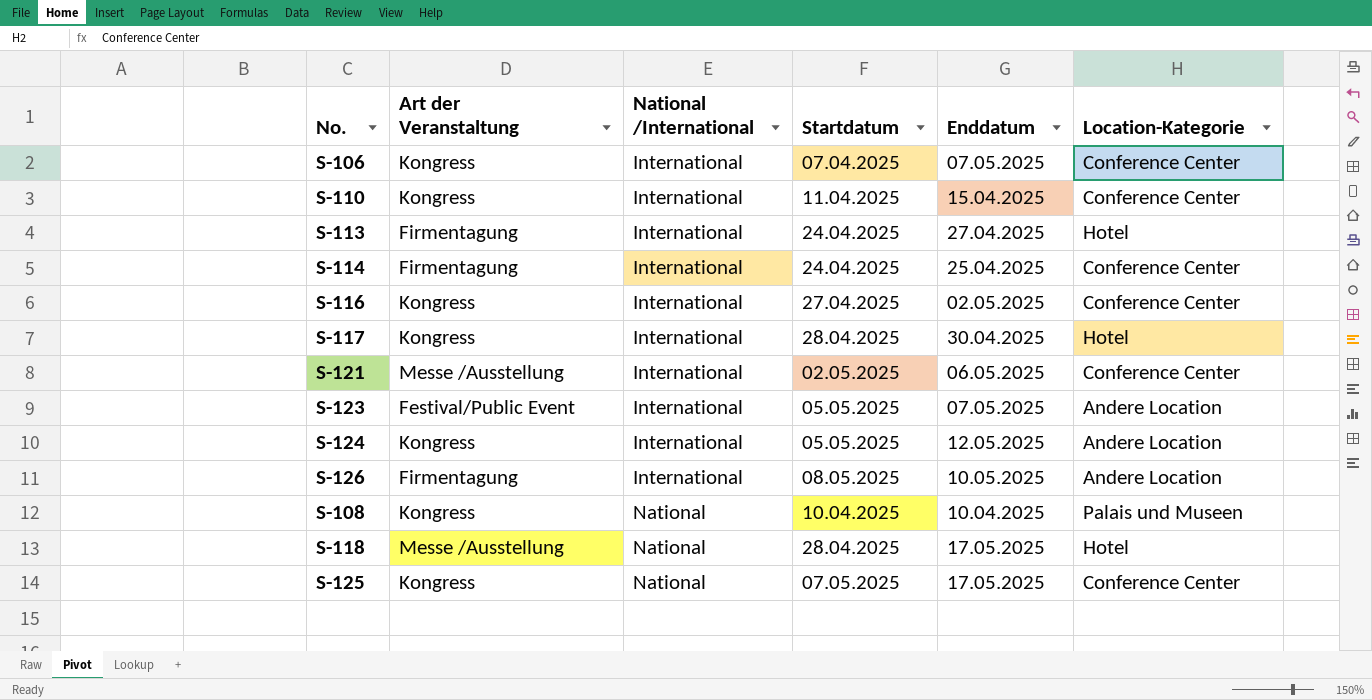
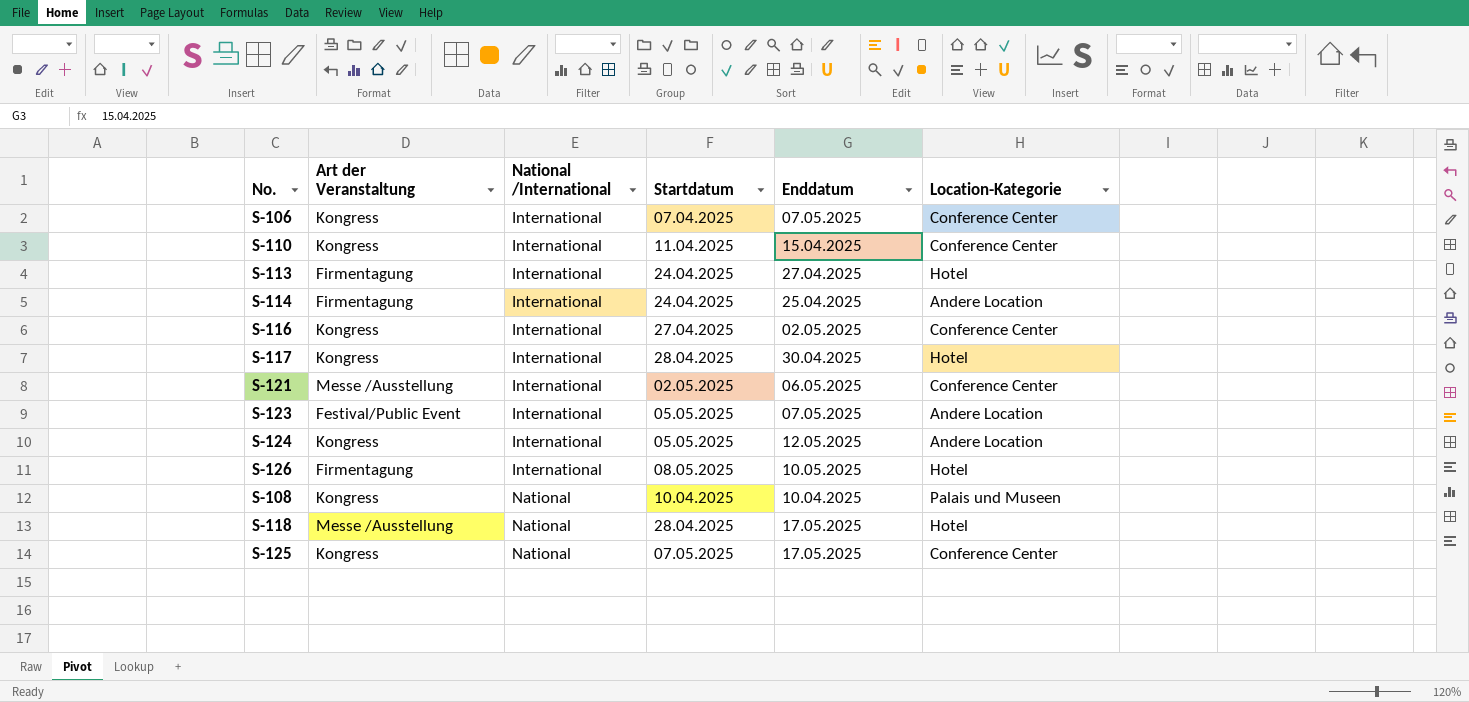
S-114 | Location-Kategorie: Conference Center -> Andere Location
S-126 | Location-Kategorie: Andere Location -> Hotel

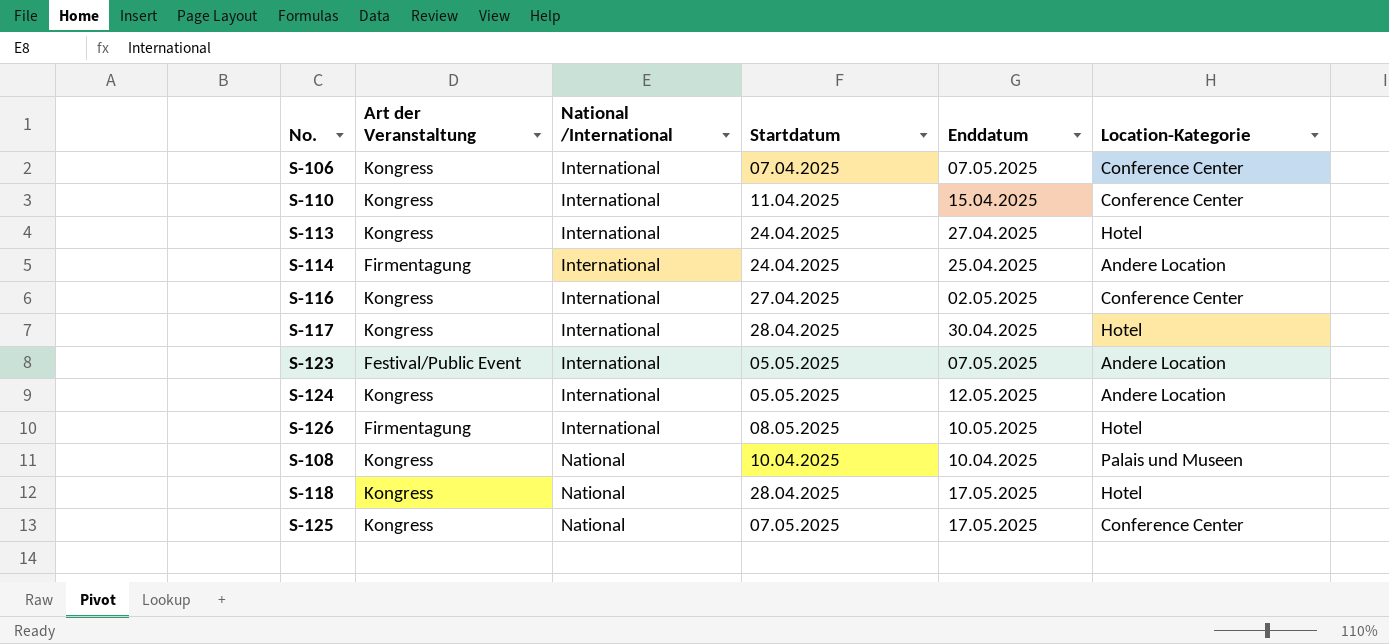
row S-121: Messe /Ausstellung | International | 02.05.2025 | 06.05.2025 | Conference Center -> none
S-113 | Art der Veranstaltung: Firmentagung -> Kongress
S-118 | Art der Veranstaltung: Messe /Ausstellung -> Kongress

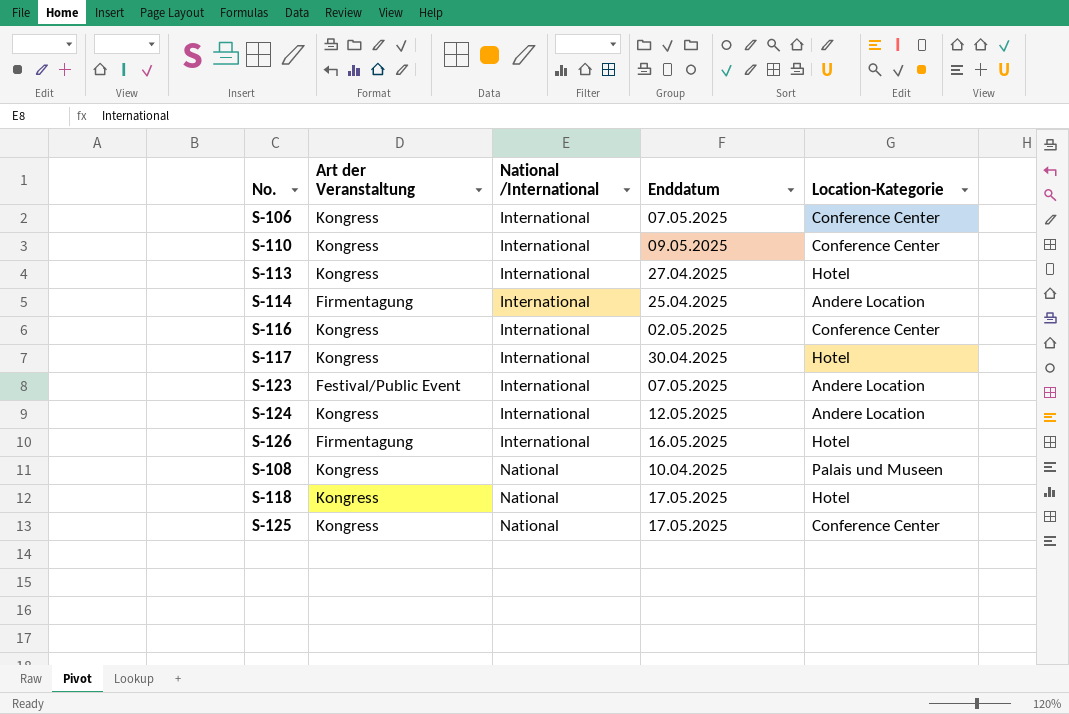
column Startdatum | position: 4 -> none
S-110 | Enddatum: 15.04.2025 -> 09.05.2025
S-126 | Enddatum: 10.05.2025 -> 16.05.2025

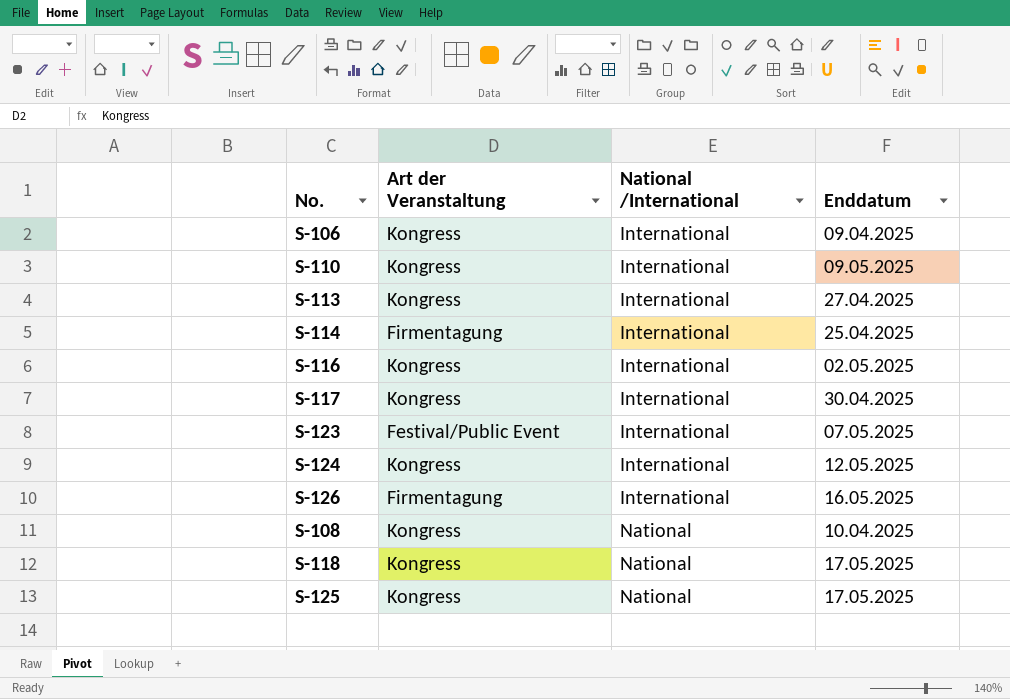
column Location-Kategorie | position: 5 -> none
S-106 | Enddatum: 07.05.2025 -> 09.04.2025

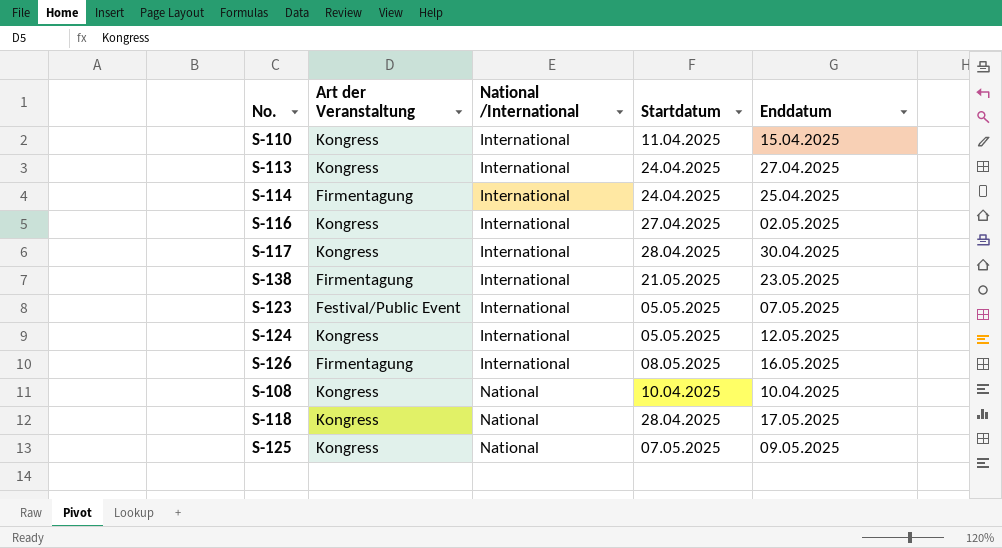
column Startdatum | position: none -> 4
row S-106: Kongress | International | 09.04.2025 -> none
S-110 | Enddatum: 09.05.2025 -> 15.04.2025
row S-138: none -> Firmentagung | International | 21.05.2025 | 23.05.2025
S-125 | Enddatum: 17.05.2025 -> 09.05.2025

